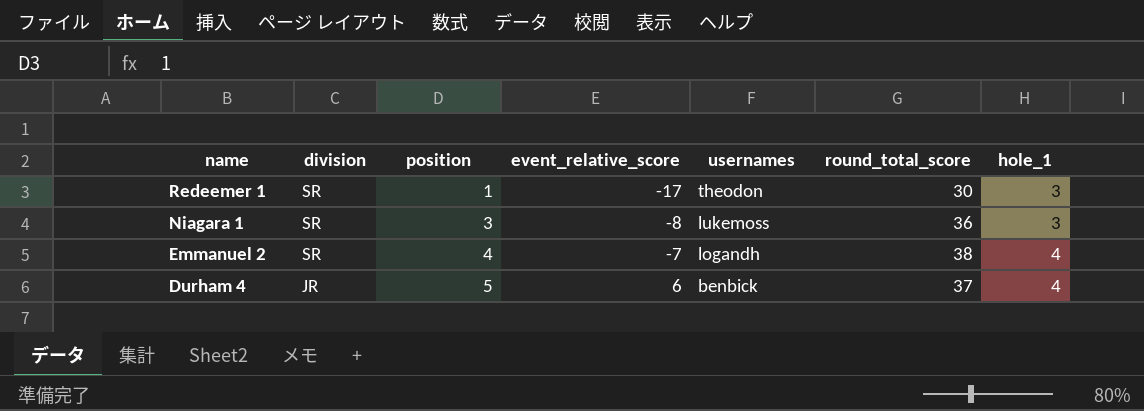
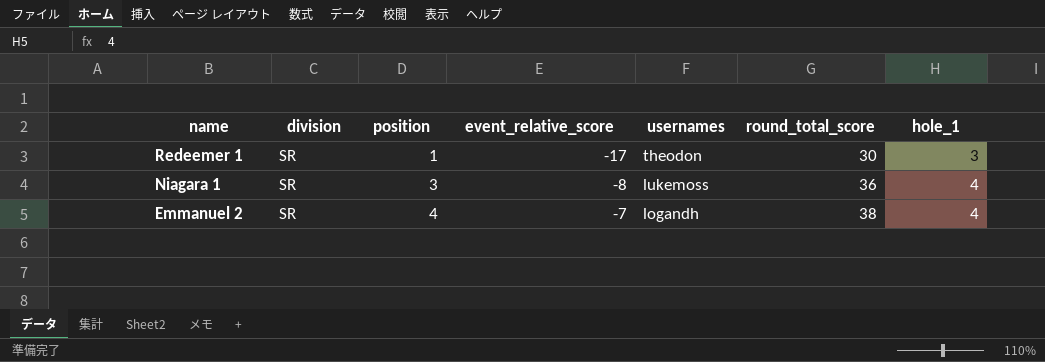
row Durham 4: JR | 5 | 6 | benbick | 37 | 4 -> none
Niagara 1 | hole_1: 3 -> 4

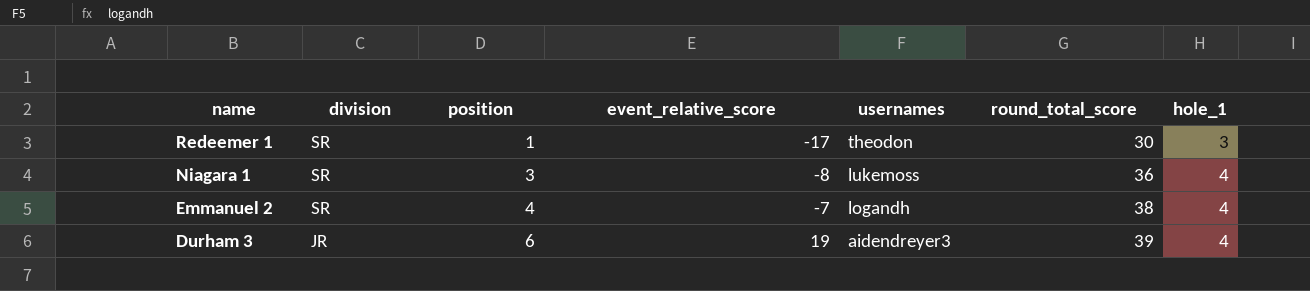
row Durham 3: none -> JR | 6 | 19 | aidendreyer3 | 39 | 4

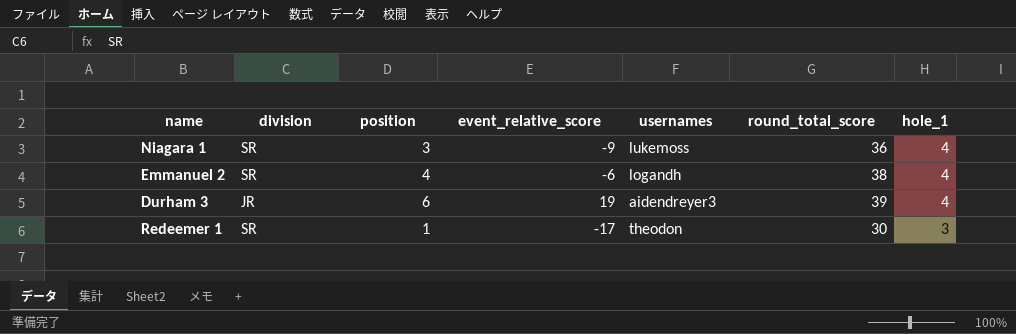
row order: name descending -> hole_1 descending
Niagara 1 | event_relative_score: -8 -> -9
Emmanuel 2 | event_relative_score: -7 -> -6

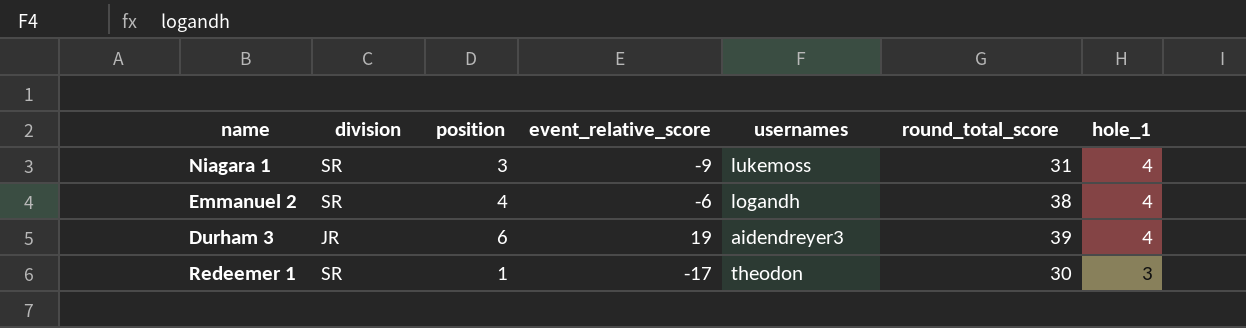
Niagara 1 | round_total_score: 36 -> 31

